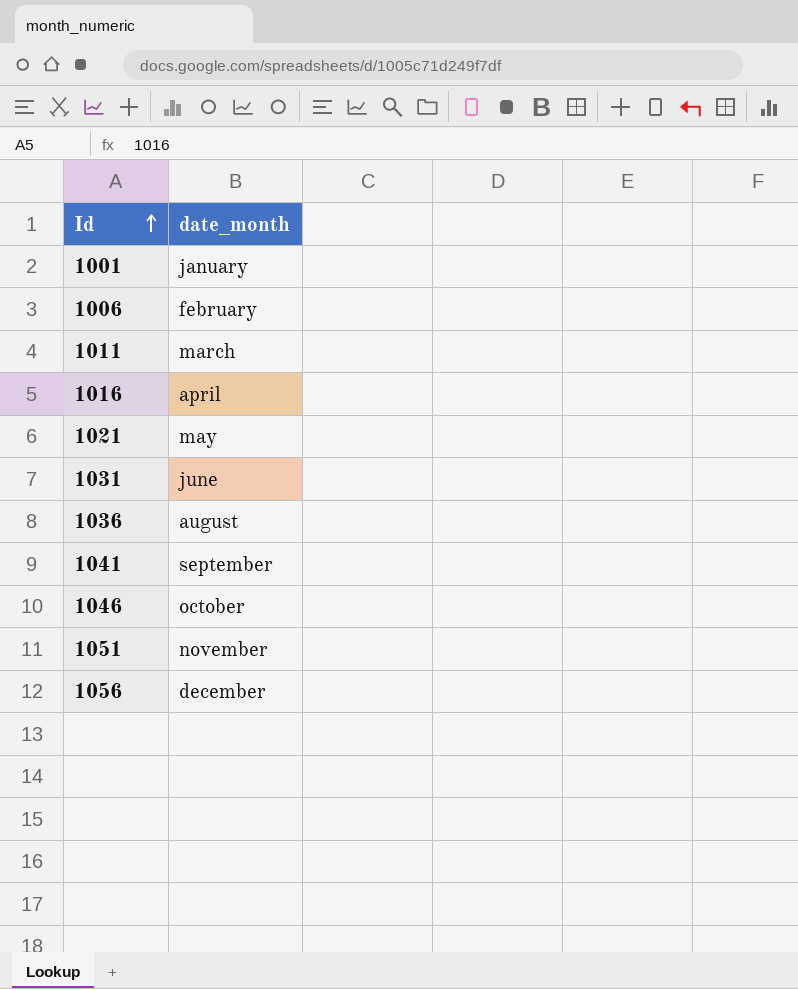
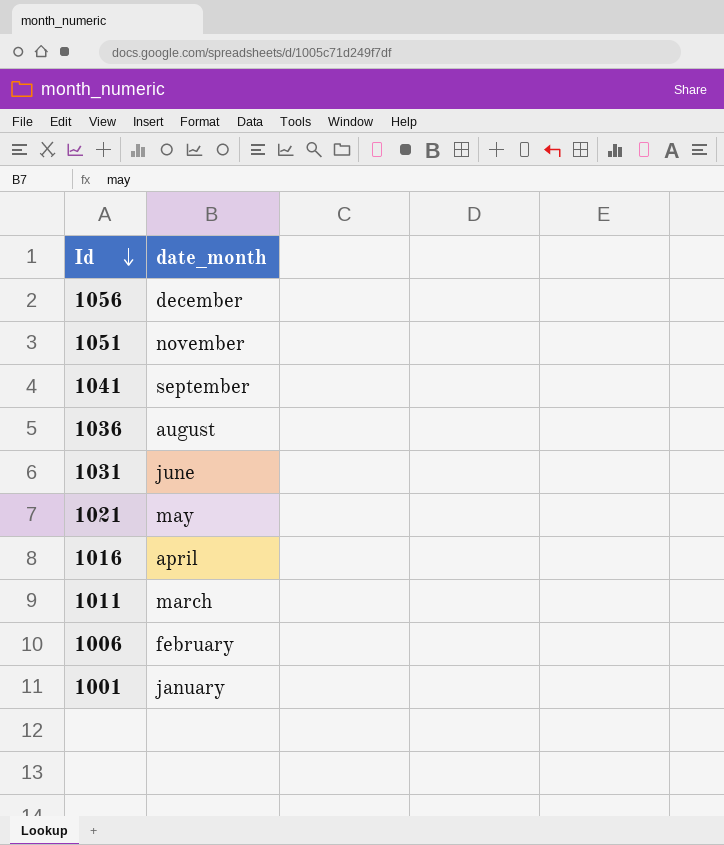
row order: Id ascending -> Id descending
row 1046: october -> none

